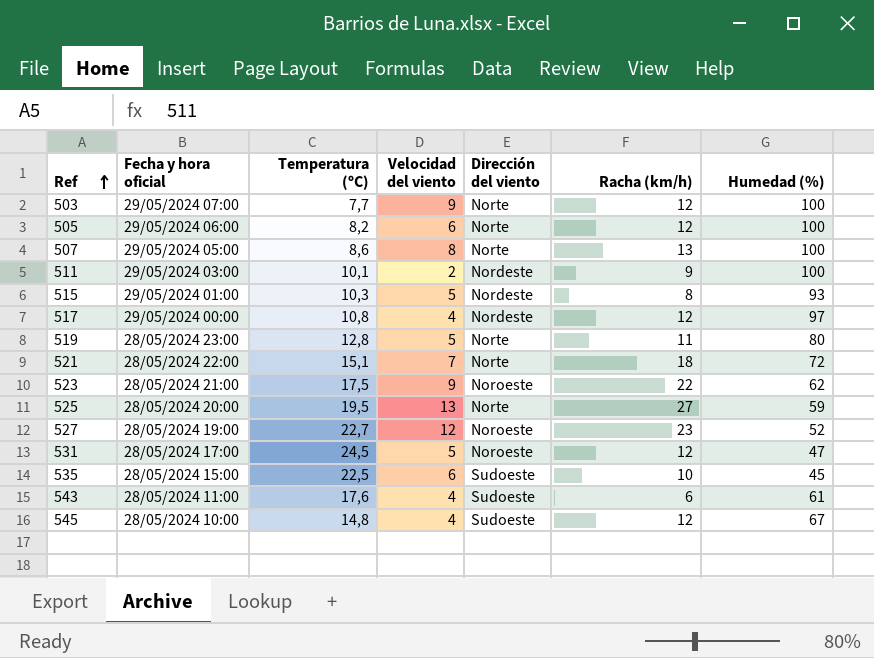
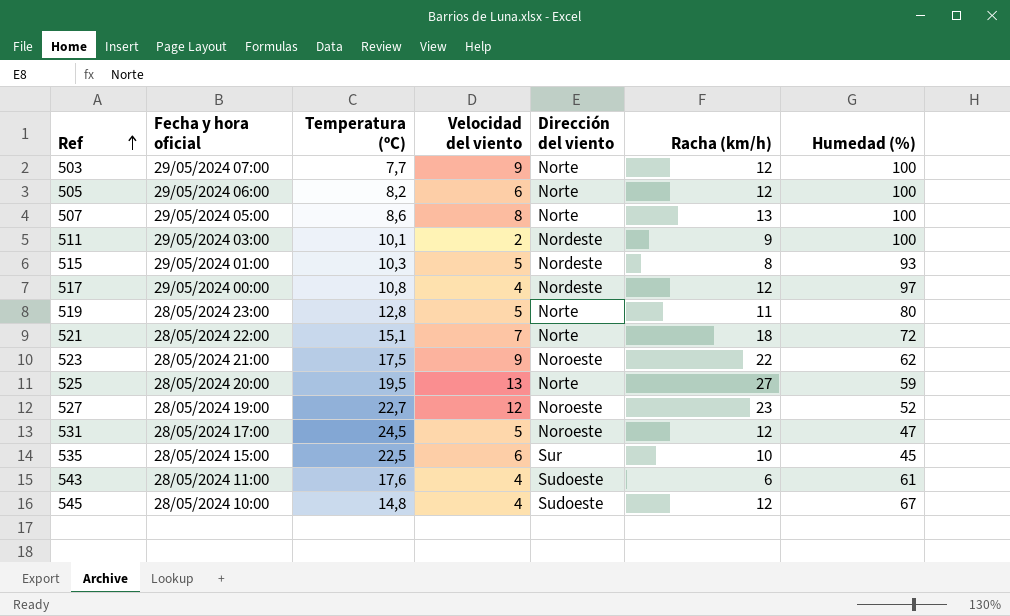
535 | Dirección del viento: Sudoeste -> Sur

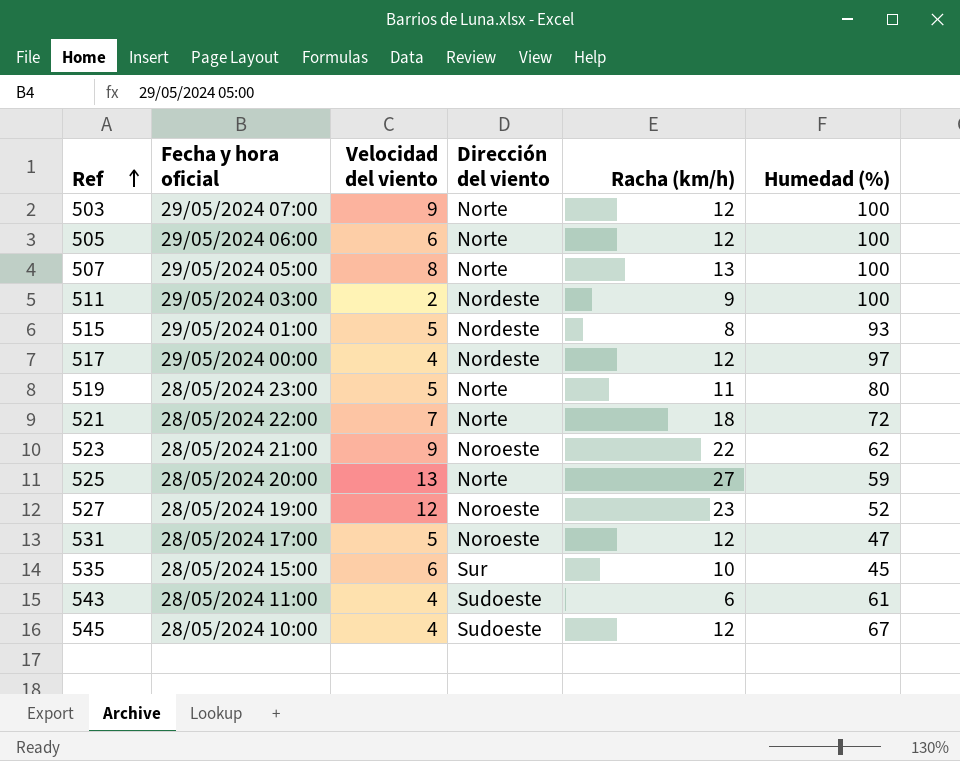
column Temperatura (ºC) | position: 3 -> none

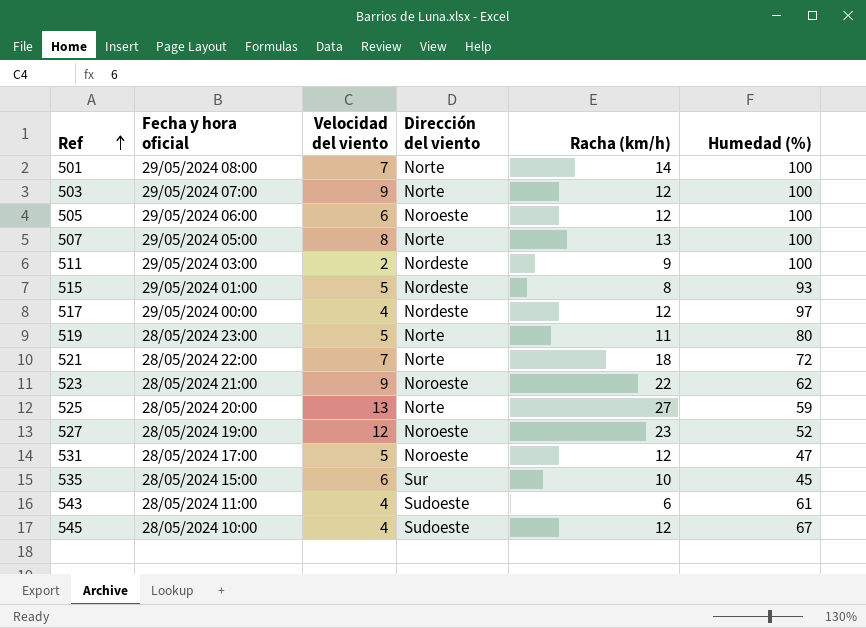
row 501: none -> 29/05/2024 08:00 | 7 | Norte | 14 | 100
505 | Dirección del viento: Norte -> Noroeste

